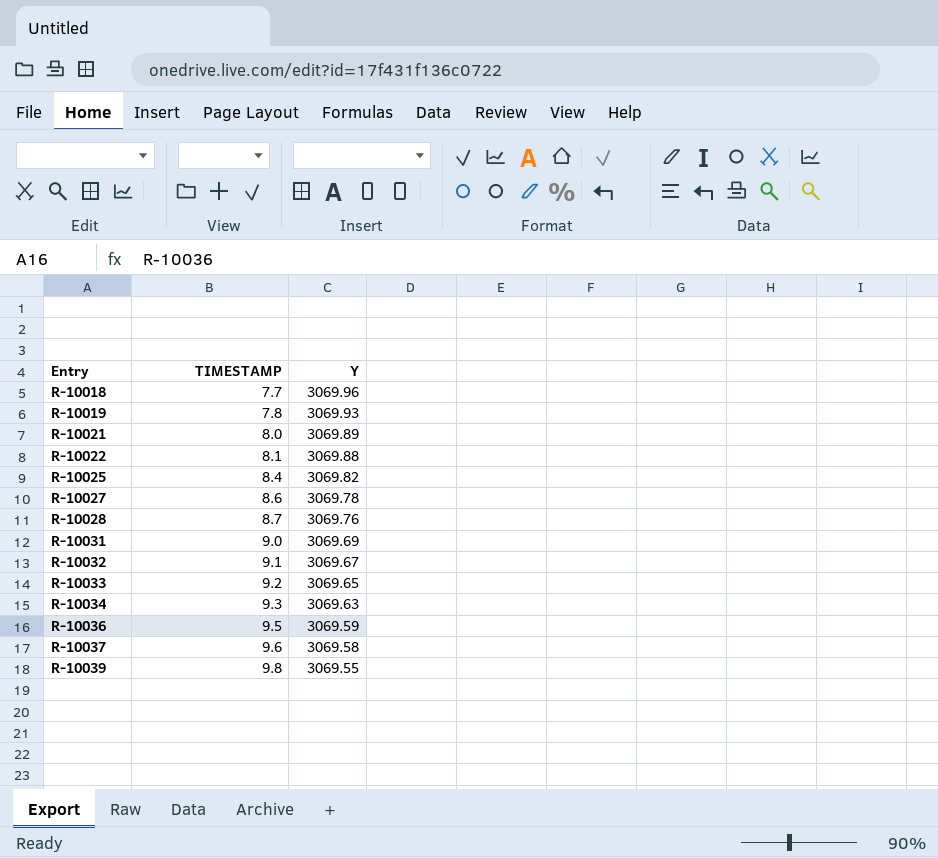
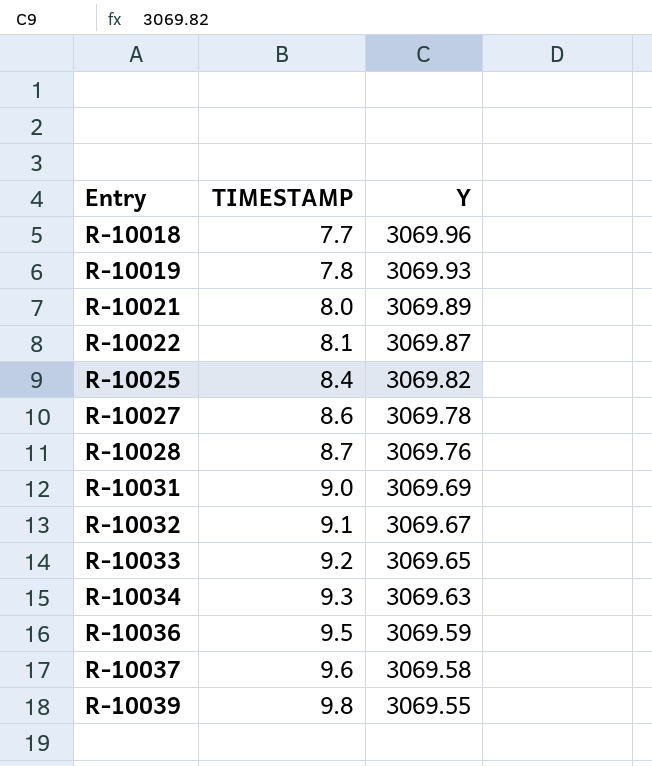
R-10022 | Y: 3069.88 -> 3069.87

